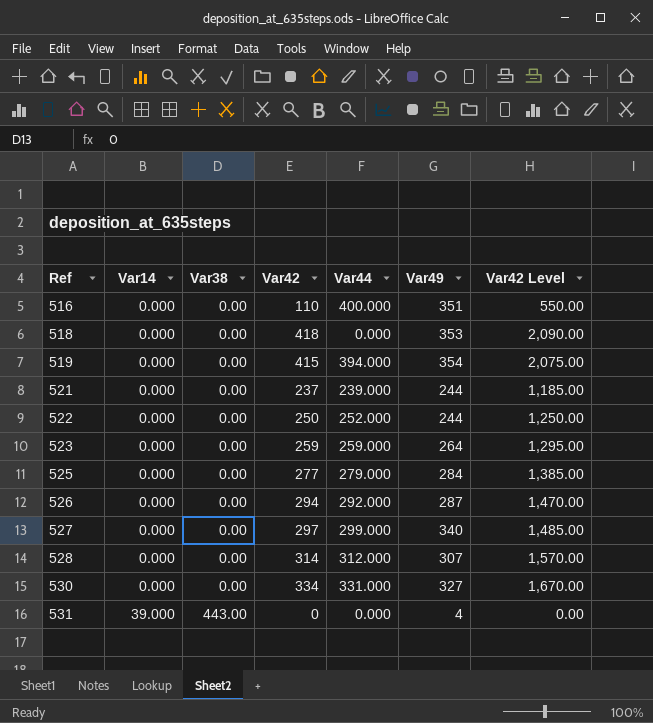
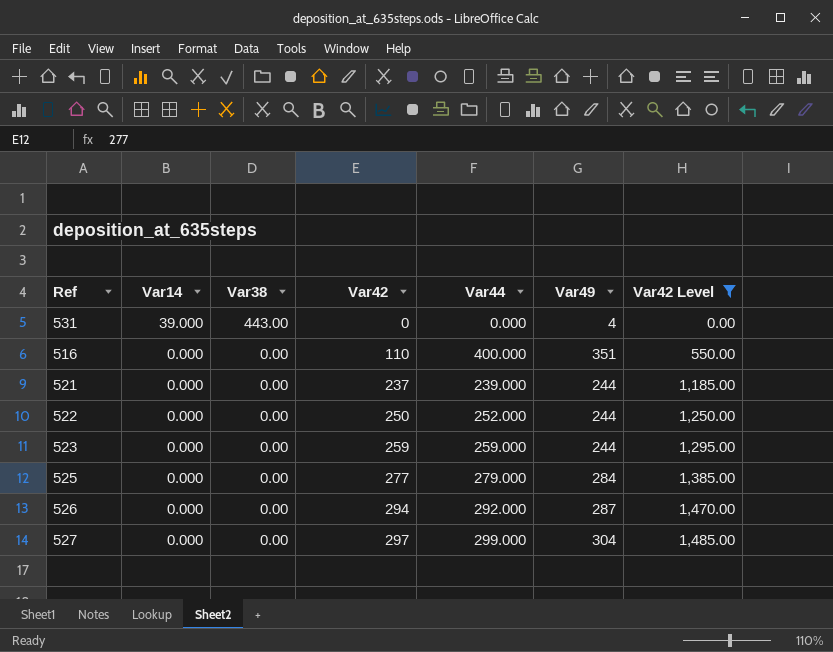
filter: none -> Var42 Level <= 1,485.00
row order: Ref ascending -> Var14 descending
523 | Var49: 264 -> 244
527 | Var49: 340 -> 304

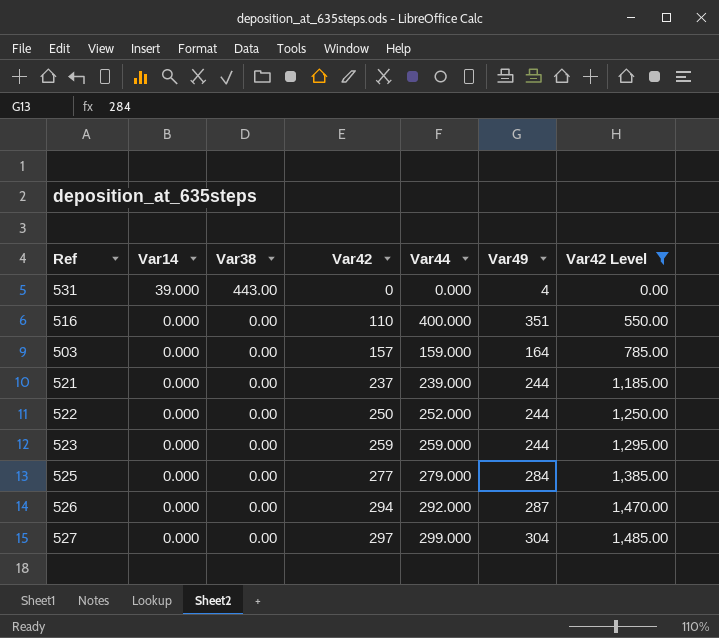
row 503: none -> 0.000 | 0.00 | 157 | 159.000 | 164 | 785.00

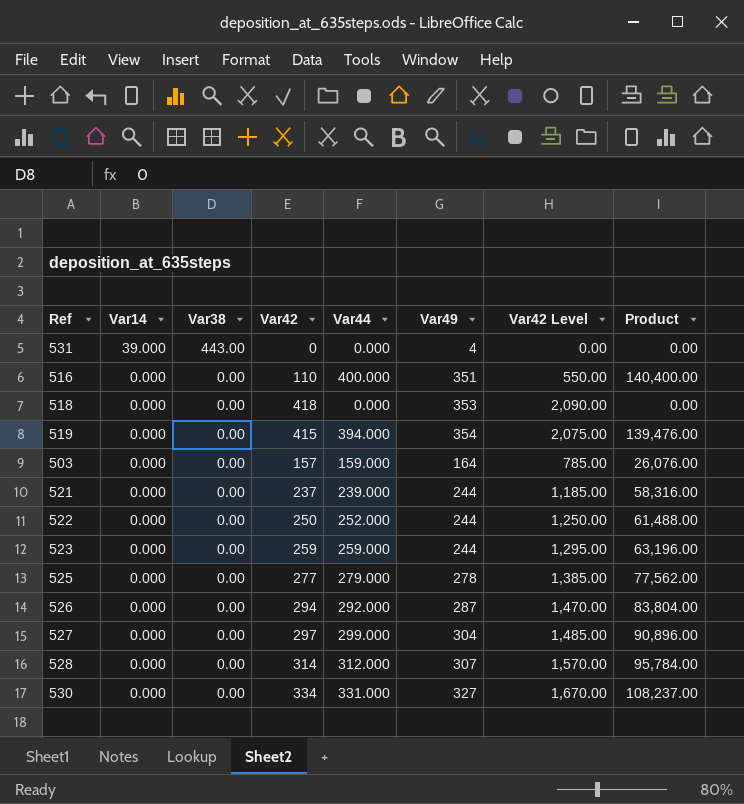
filter: Var42 Level <= 1,485.00 -> none
column Product | formula: none -> [Var44] * [Var49]
525 | Var49: 284 -> 278

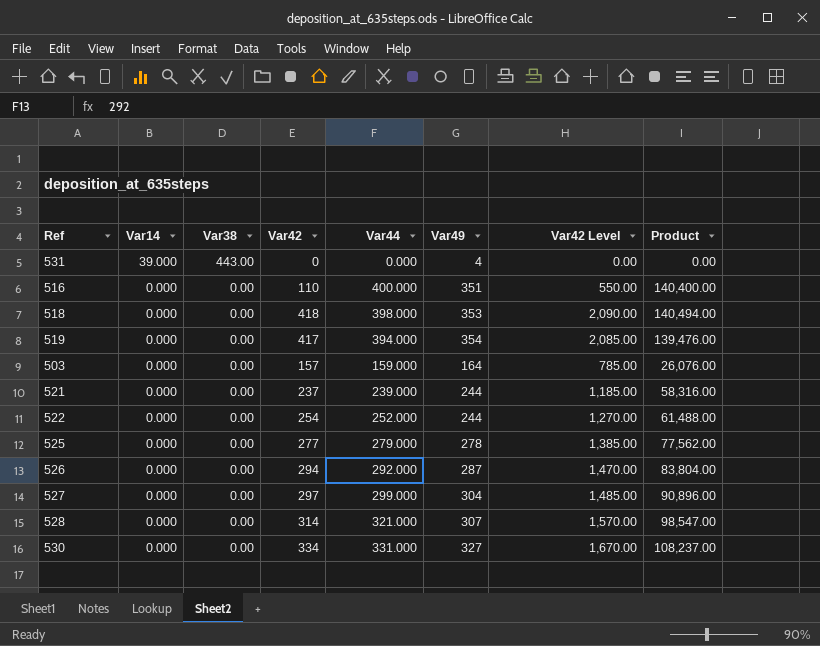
row 523: 0.000 | 0.00 | 259 | 259.000 | 244 | 1,295.00 | 63,196.00 -> none
518 | Var44: 0.000 -> 398.000
518 | Product: 0.00 -> 140,494.00
519 | Var42: 415 -> 417
519 | Var42 Level: 2,075.00 -> 2,085.00
522 | Var42: 250 -> 254
522 | Var42 Level: 1,250.00 -> 1,270.00
528 | Var44: 312.000 -> 321.000
528 | Product: 95,784.00 -> 98,547.00

